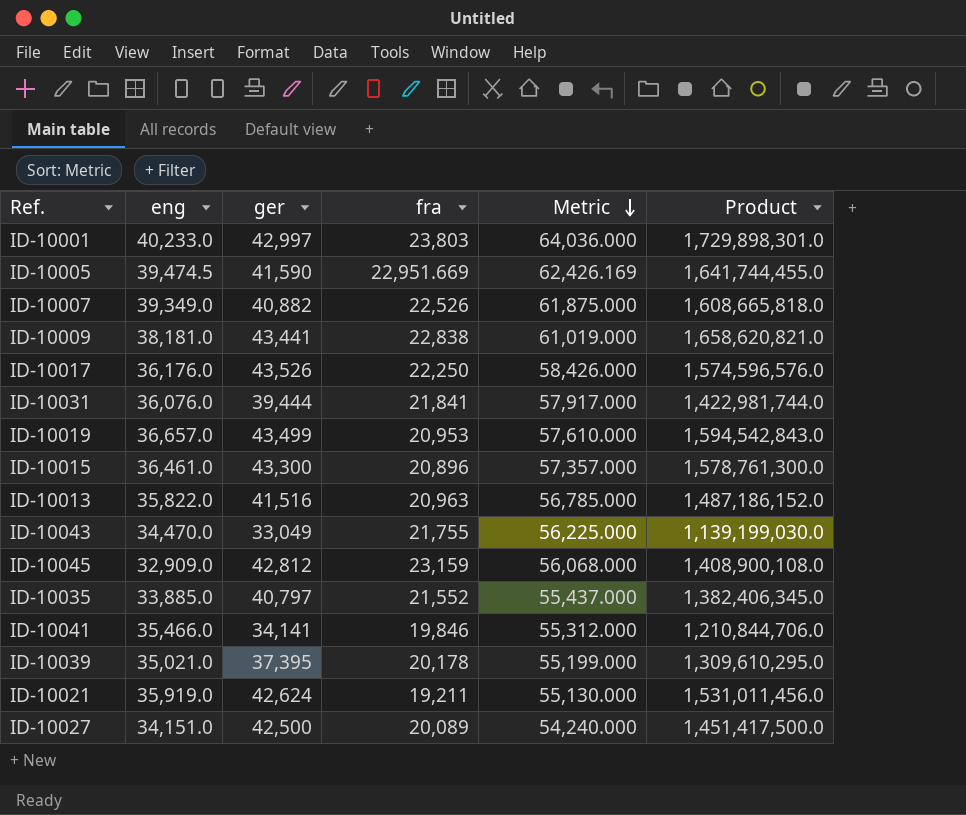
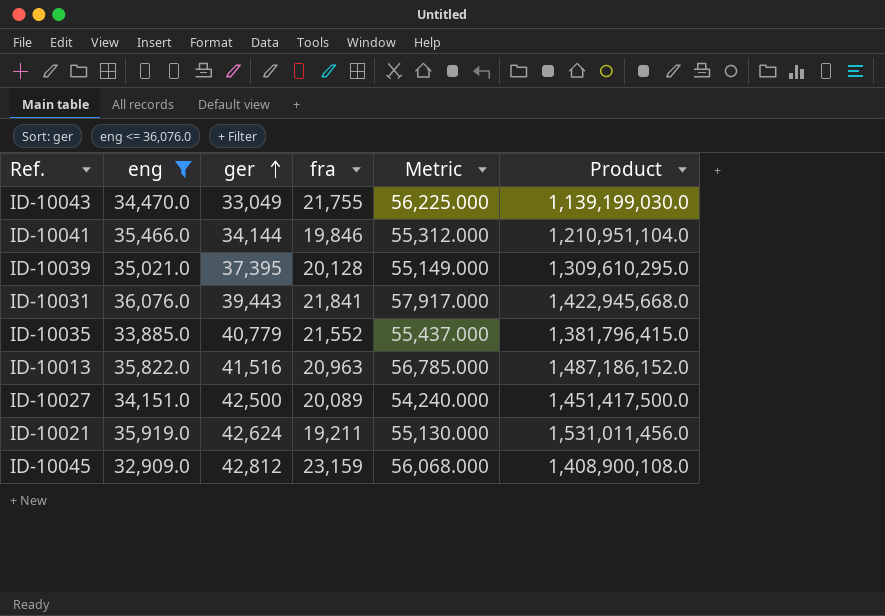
filter: none -> eng <= 36,076.0
row order: Metric descending -> ger ascending
ID-10041 | ger: 34,141 -> 34,144
ID-10041 | Product: 1,210,844,706.0 -> 1,210,951,104.0
ID-10039 | fra: 20,178 -> 20,128
ID-10039 | Metric: 55,199.000 -> 55,149.000
ID-10031 | ger: 39,444 -> 39,443
ID-10031 | Product: 1,422,981,744.0 -> 1,422,945,668.0
ID-10035 | ger: 40,797 -> 40,779
ID-10035 | Product: 1,382,406,345.0 -> 1,381,796,415.0

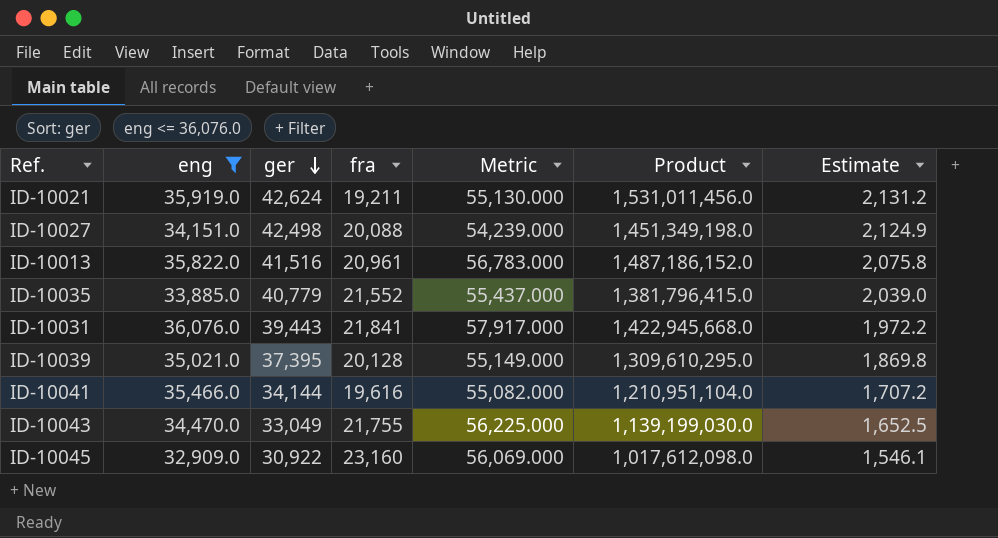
row order: ger ascending -> ger descending
column Estimate | formula: none -> [ger] * 0.05
ID-10027 | ger: 42,500 -> 42,498
ID-10027 | fra: 20,089 -> 20,088
ID-10027 | Metric: 54,240.000 -> 54,239.000
ID-10027 | Product: 1,451,417,500.0 -> 1,451,349,198.0
ID-10013 | fra: 20,963 -> 20,961
ID-10013 | Metric: 56,785.000 -> 56,783.000
ID-10041 | fra: 19,846 -> 19,616
ID-10041 | Metric: 55,312.000 -> 55,082.000
ID-10045 | ger: 42,812 -> 30,922
ID-10045 | fra: 23,159 -> 23,160
ID-10045 | Metric: 56,068.000 -> 56,069.000
ID-10045 | Product: 1,408,900,108.0 -> 1,017,612,098.0

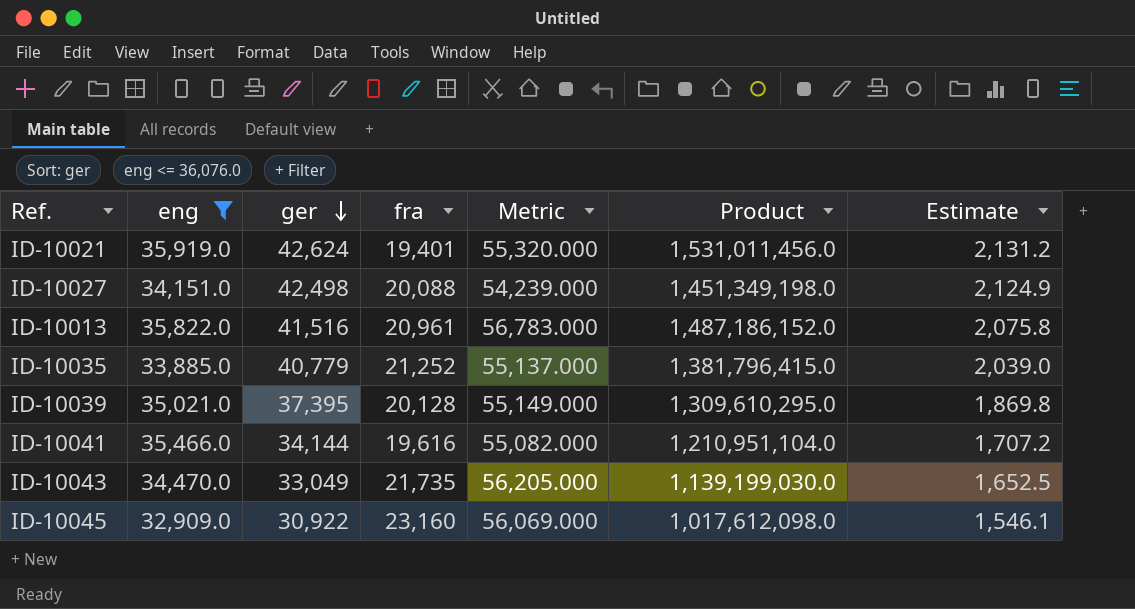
row ID-10031: 36,076.0 | 39,443 | 21,841 | 57,917.000 | 1,422,945,668.0 | 1,972.2 -> none
ID-10021 | fra: 19,211 -> 19,401
ID-10021 | Metric: 55,130.000 -> 55,320.000
ID-10035 | fra: 21,552 -> 21,252
ID-10035 | Metric: 55,437.000 -> 55,137.000
ID-10043 | fra: 21,755 -> 21,735
ID-10043 | Metric: 56,225.000 -> 56,205.000

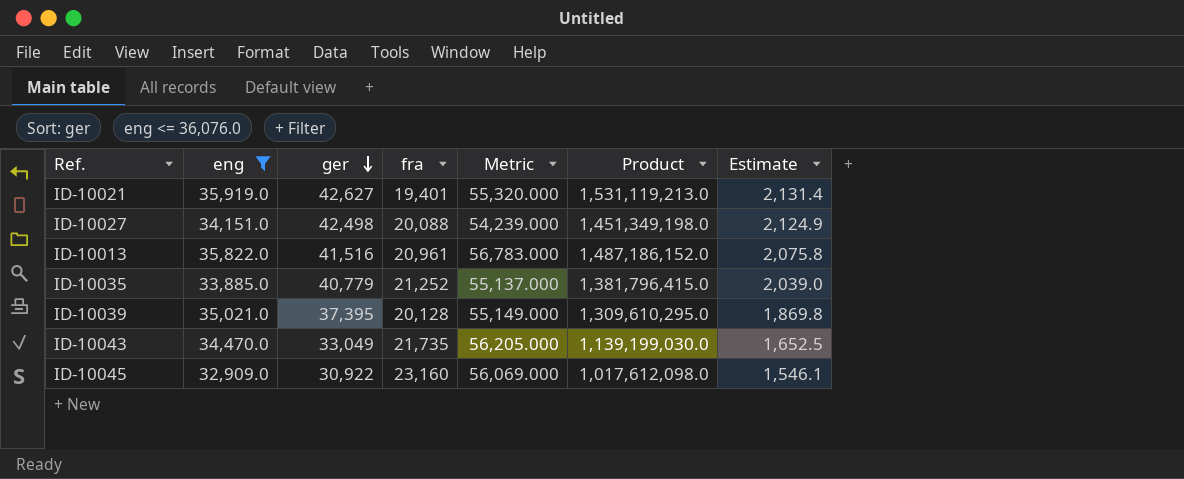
row ID-10041: 35,466.0 | 34,144 | 19,616 | 55,082.000 | 1,210,951,104.0 | 1,707.2 -> none
ID-10021 | ger: 42,624 -> 42,627
ID-10021 | Product: 1,531,011,456.0 -> 1,531,119,213.0
ID-10021 | Estimate: 2,131.2 -> 2,131.4

